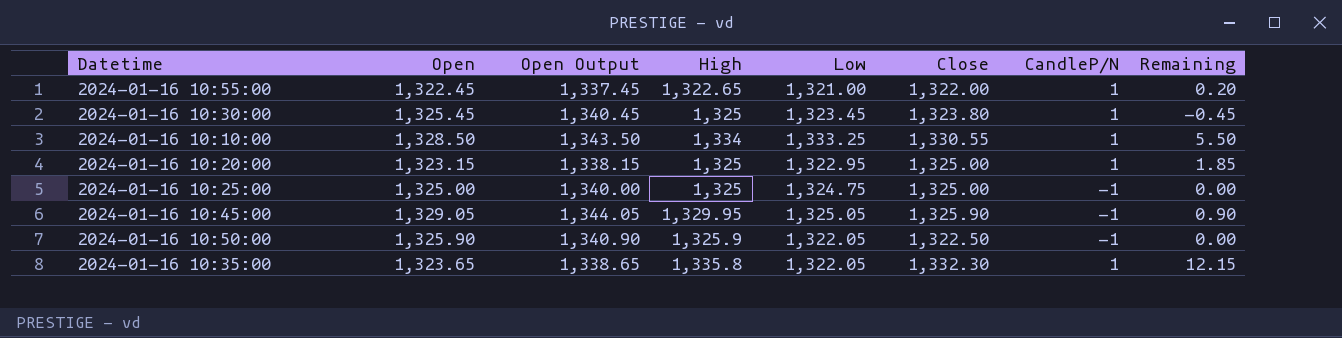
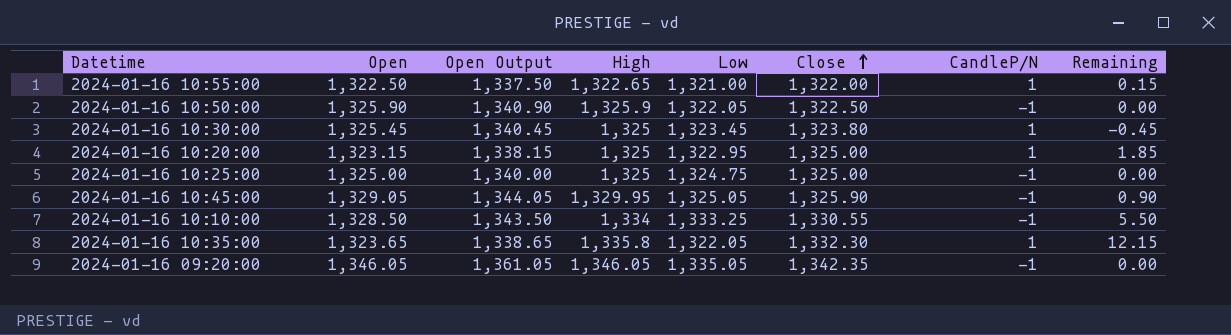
row order: none -> Close ascending
2024-01-16 10:55:00 | Open: 1,322.45 -> 1,322.50
2024-01-16 10:55:00 | Open Output: 1,337.45 -> 1,337.50
2024-01-16 10:55:00 | Remaining: 0.20 -> 0.15
2024-01-16 10:10:00 | CandleP/N: 1 -> -1
row 2024-01-16 09:20:00: none -> 1,346.05 | 1,361.05 | 1,346.05 | 1,335.05 | 1,342.35 | -1 | 0.00

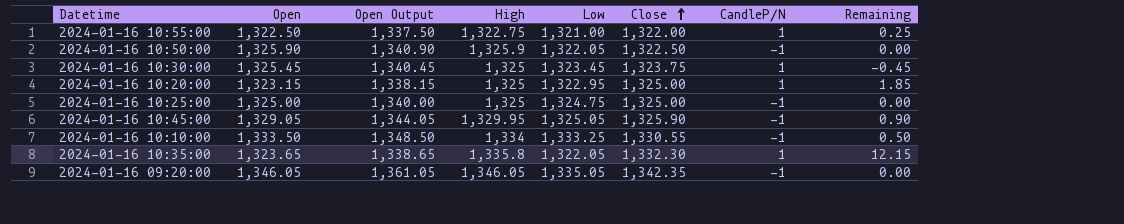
2024-01-16 10:55:00 | High: 1,322.65 -> 1,322.75
2024-01-16 10:55:00 | Remaining: 0.15 -> 0.25
2024-01-16 10:30:00 | Close: 1,323.80 -> 1,323.75
2024-01-16 10:10:00 | Open: 1,328.50 -> 1,333.50
2024-01-16 10:10:00 | Open Output: 1,343.50 -> 1,348.50
2024-01-16 10:10:00 | Remaining: 5.50 -> 0.50

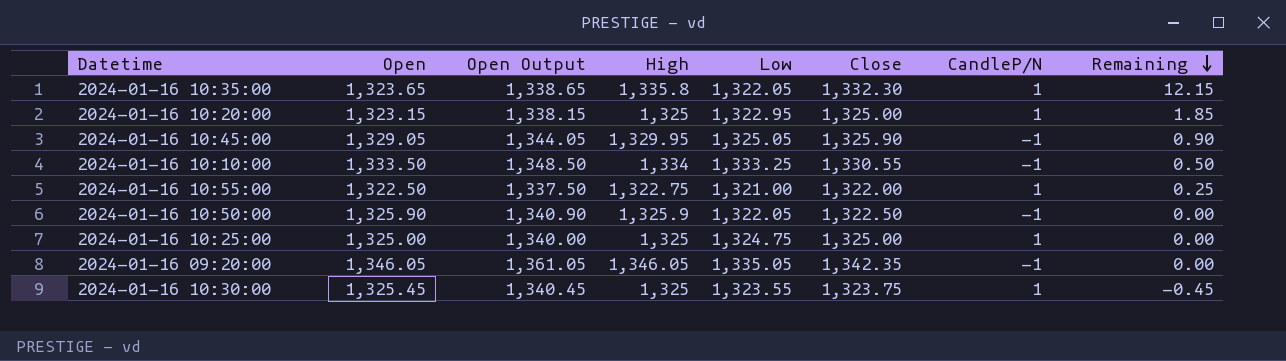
row order: Close ascending -> Remaining descending
2024-01-16 10:25:00 | CandleP/N: -1 -> 1
2024-01-16 10:30:00 | Low: 1,323.45 -> 1,323.55

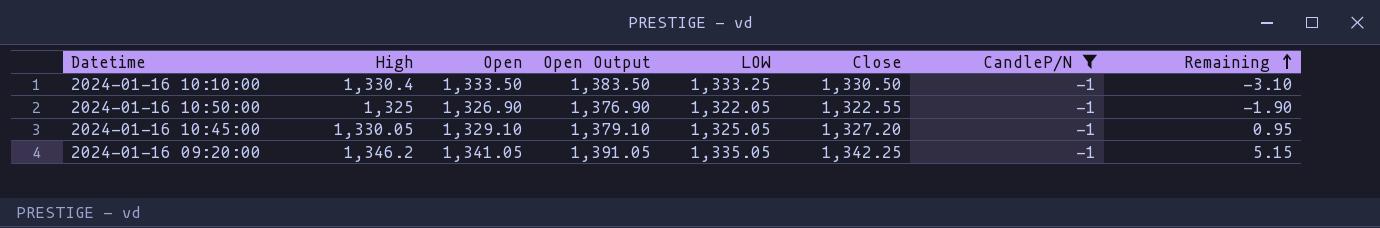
filter: none -> CandleP/N = -1
row order: Remaining descending -> Remaining ascending
column High | position: 4 -> 2
column Open Output | formula: [Open] + 15 -> [Open] + 50
column name: Low -> LOW
2024-01-16 10:10:00 | High: 1,334 -> 1,330.4
2024-01-16 10:10:00 | Close: 1,330.55 -> 1,330.50
2024-01-16 10:10:00 | Remaining: 0.50 -> -3.10
2024-01-16 10:50:00 | High: 1,325.9 -> 1,325
2024-01-16 10:50:00 | Open: 1,325.90 -> 1,326.90
2024-01-16 10:50:00 | Close: 1,322.50 -> 1,322.55
2024-01-16 10:50:00 | Remaining: 0.00 -> -1.90
2024-01-16 10:45:00 | High: 1,329.95 -> 1,330.05
2024-01-16 10:45:00 | Open: 1,329.05 -> 1,329.10
2024-01-16 10:45:00 | Close: 1,325.90 -> 1,327.20
2024-01-16 10:45:00 | Remaining: 0.90 -> 0.95
2024-01-16 09:20:00 | High: 1,346.05 -> 1,346.2
2024-01-16 09:20:00 | Open: 1,346.05 -> 1,341.05
2024-01-16 09:20:00 | Close: 1,342.35 -> 1,342.25
2024-01-16 09:20:00 | Remaining: 0.00 -> 5.15

